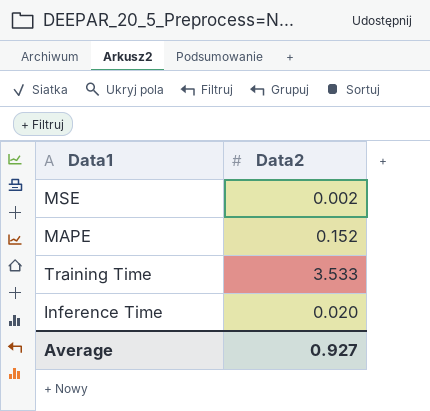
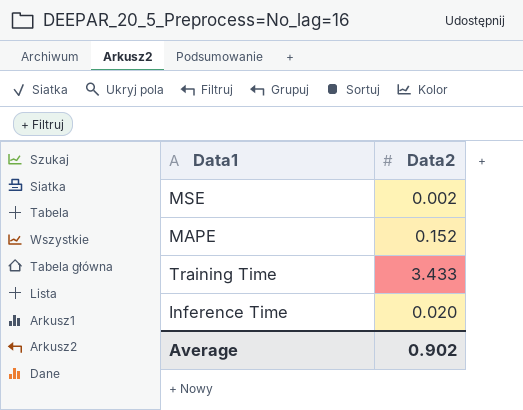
Training Time | Data2: 3.533 -> 3.433
Average | Data2: 0.927 -> 0.902

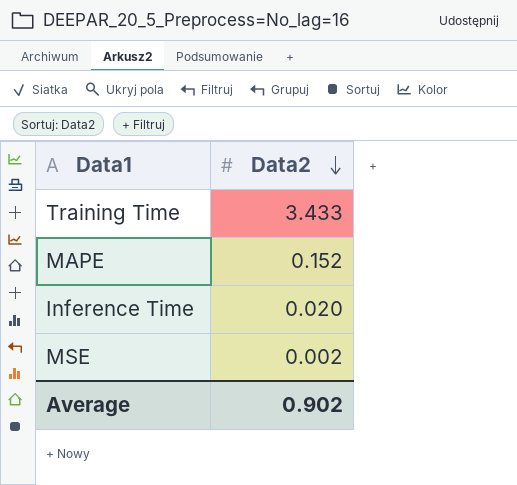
row order: none -> Data2 descending

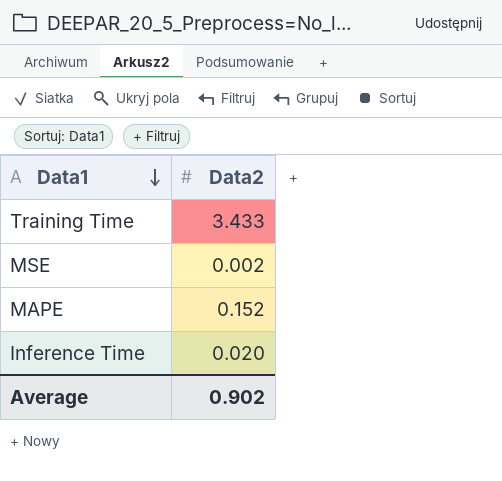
row order: Data2 descending -> Data1 descending

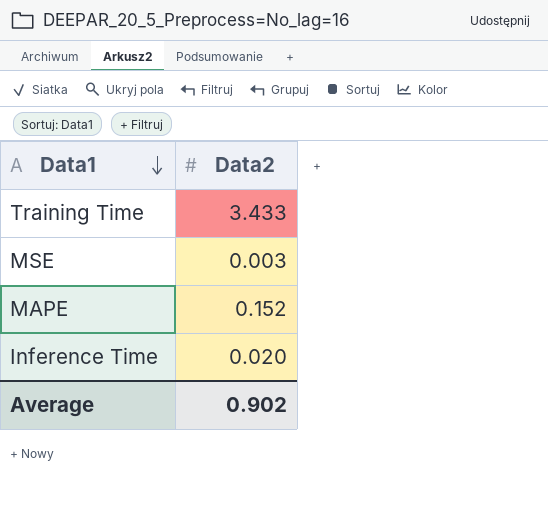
MSE | Data2: 0.002 -> 0.003

